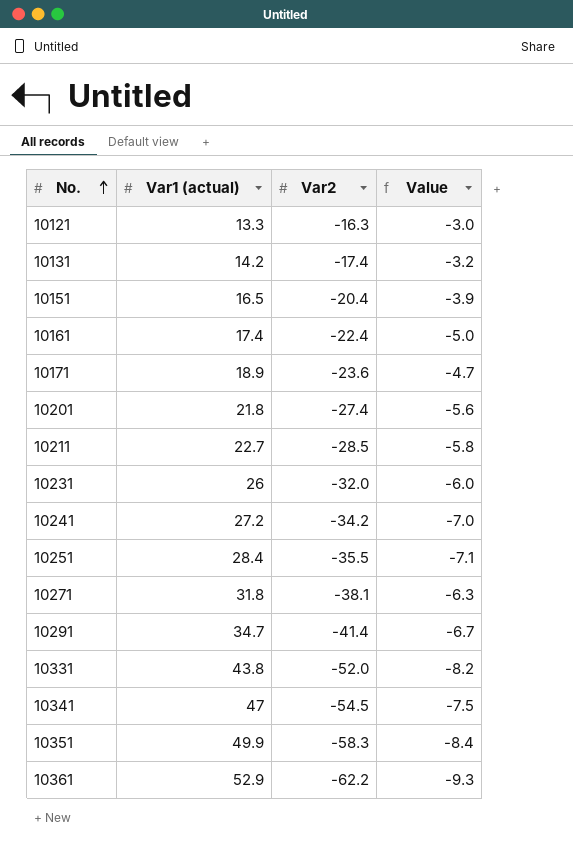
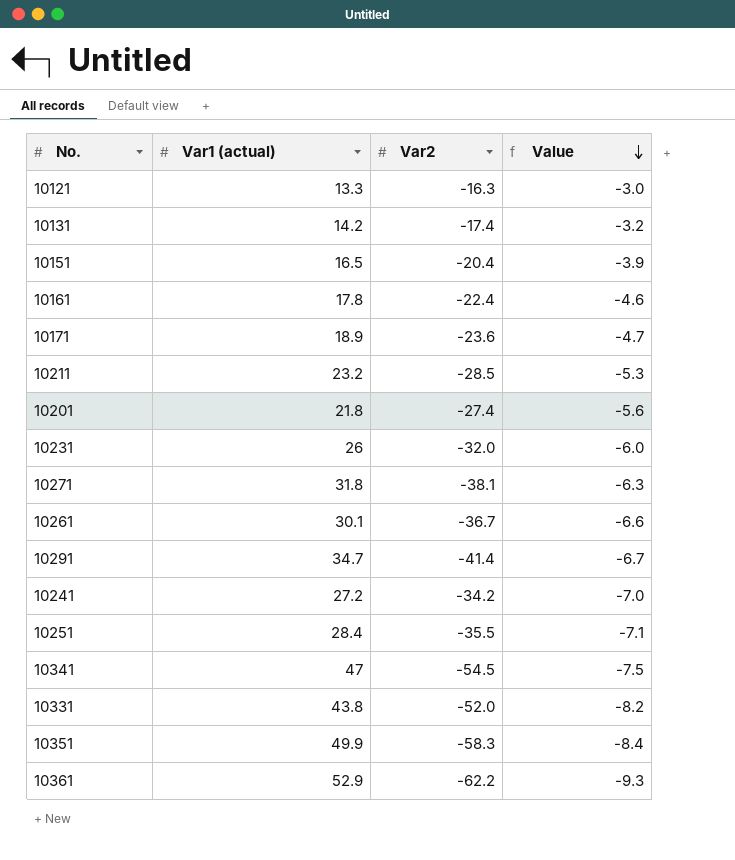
row order: No. ascending -> Value descending
10161 | Var1 (actual): 17.4 -> 17.8
10161 | Value: -5.0 -> -4.6
10211 | Var1 (actual): 22.7 -> 23.2
10211 | Value: -5.8 -> -5.3
row 10261: none -> 30.1 | -36.7 | -6.6

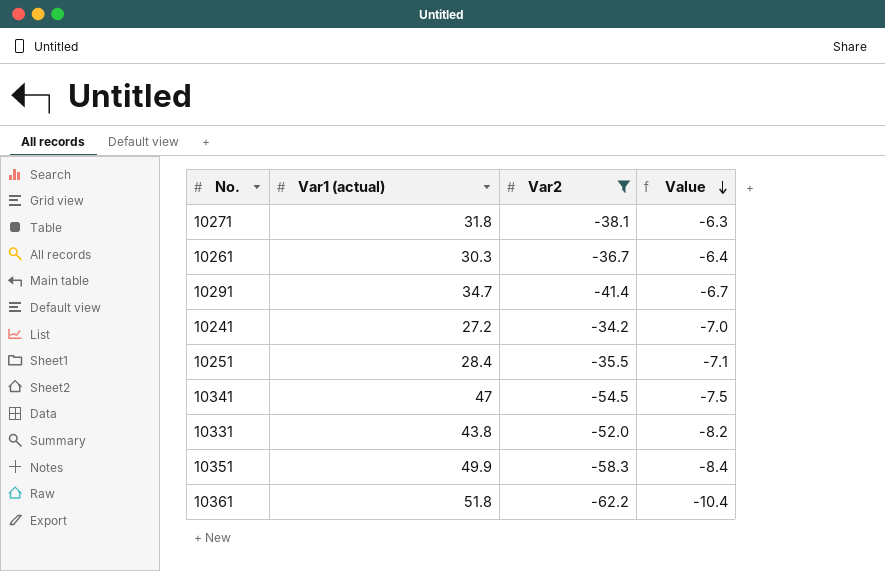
filter: none -> Var2 <= -34.2
10261 | Var1 (actual): 30.1 -> 30.3
10261 | Value: -6.6 -> -6.4
10361 | Var1 (actual): 52.9 -> 51.8
10361 | Value: -9.3 -> -10.4

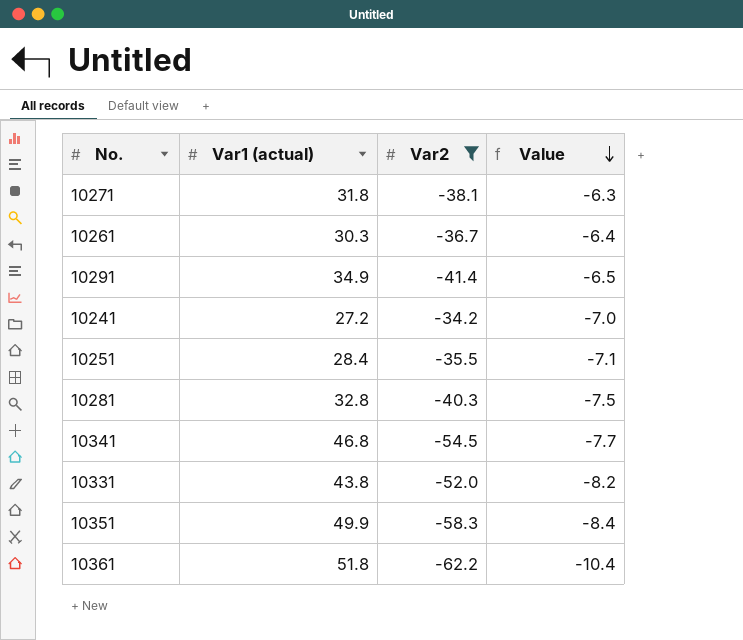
10291 | Var1 (actual): 34.7 -> 34.9
10291 | Value: -6.7 -> -6.5
row 10281: none -> 32.8 | -40.3 | -7.5
10341 | Var1 (actual): 47 -> 46.8
10341 | Value: -7.5 -> -7.7

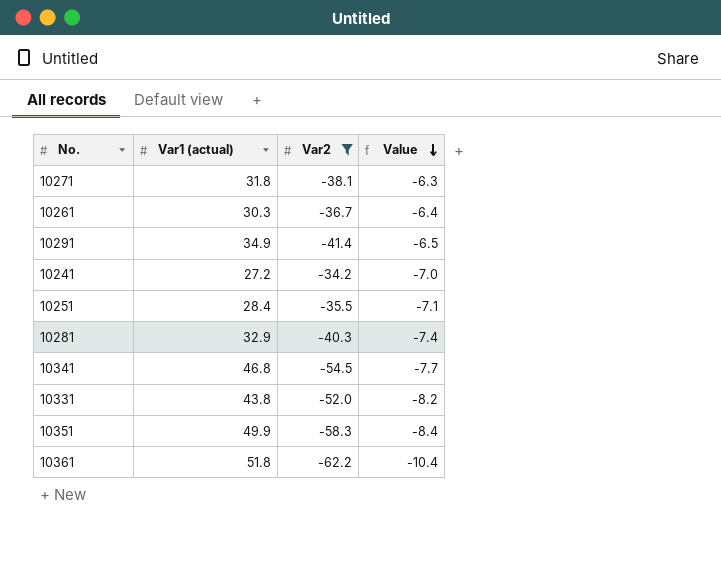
10281 | Var1 (actual): 32.8 -> 32.9
10281 | Value: -7.5 -> -7.4

